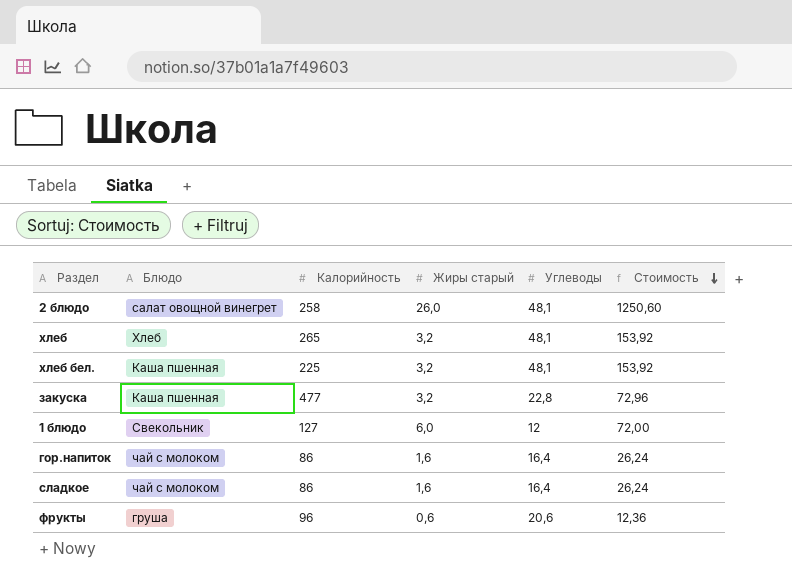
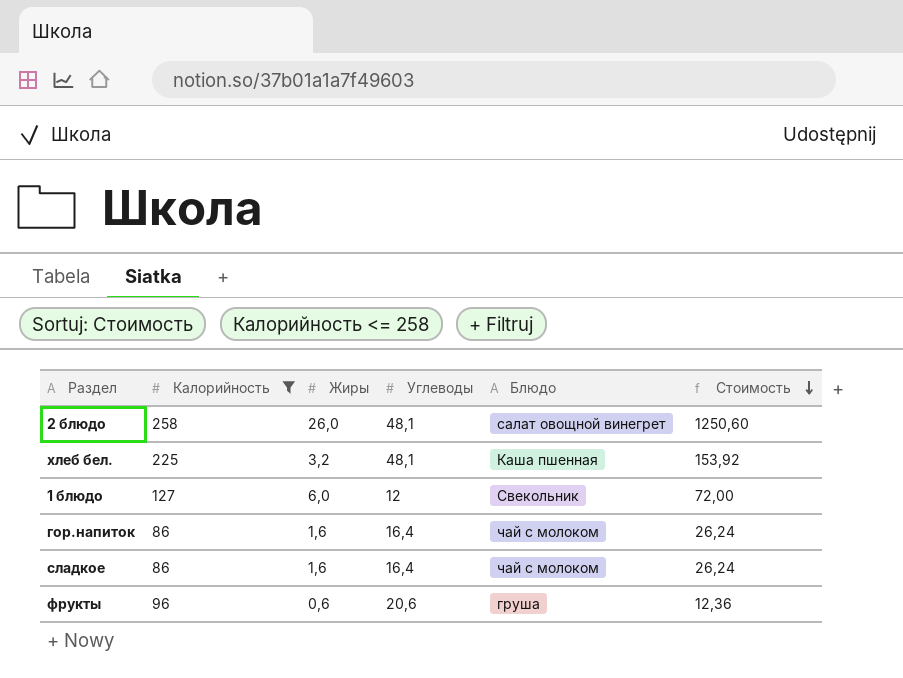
filter: none -> Калорийность <= 258
column name: Жиры старый -> Жиры
column Блюдо | position: 2 -> 5

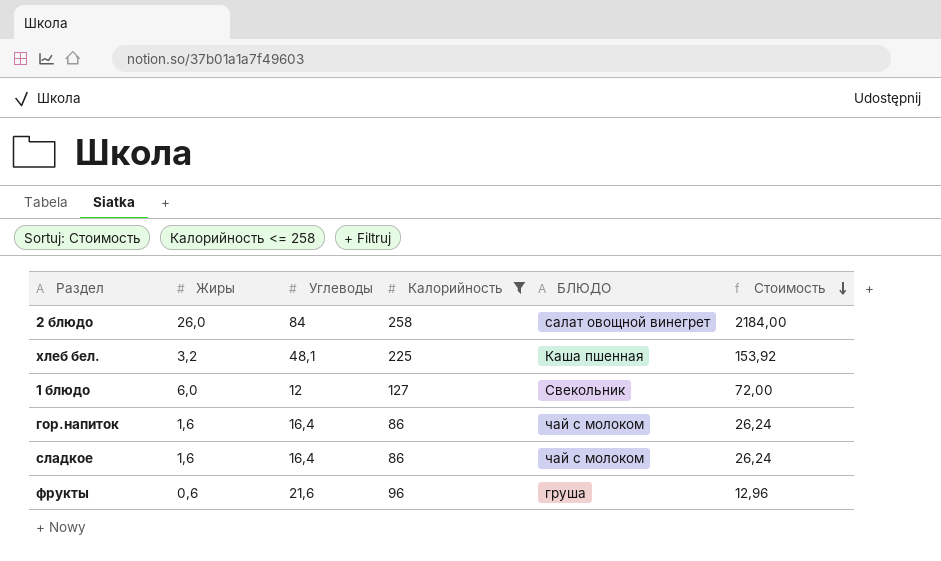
column Калорийность | position: 2 -> 4
column name: Блюдо -> БЛЮДО
2 блюдо | Углеводы: 48,1 -> 84
2 блюдо | Стоимость: 1250,60 -> 2184,00
фрукты | Углеводы: 20,6 -> 21,6
фрукты | Стоимость: 12,36 -> 12,96

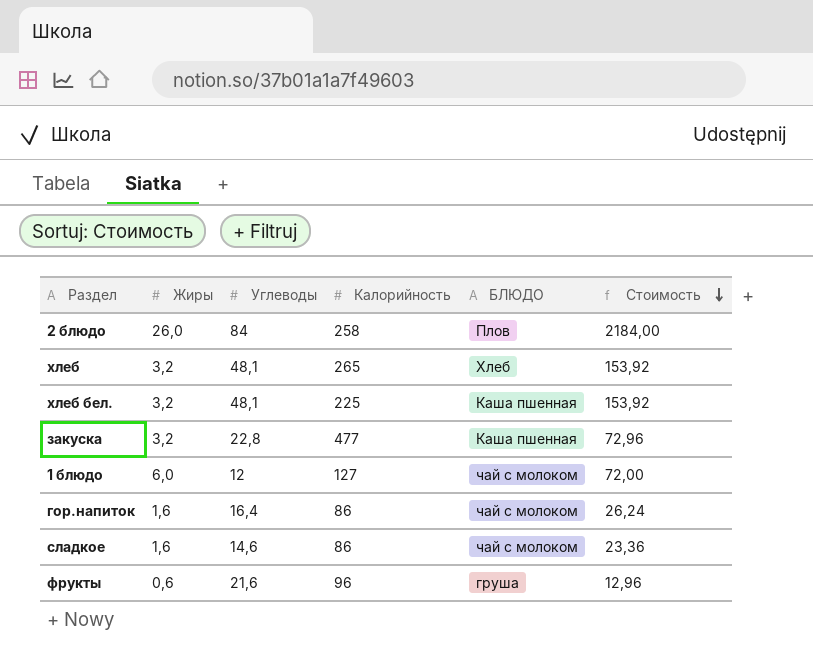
filter: Калорийность <= 258 -> none
2 блюдо | БЛЮДО: салат овощной винегрет -> Плов
1 блюдо | БЛЮДО: Свекольник -> чай с молоком
сладкое | Углеводы: 16,4 -> 14,6
сладкое | Стоимость: 26,24 -> 23,36

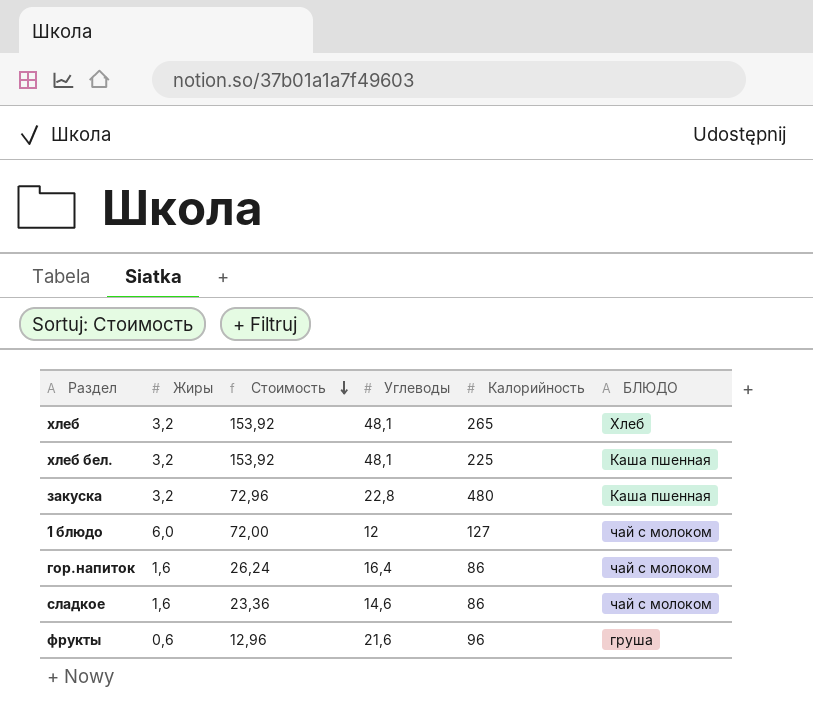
column Стоимость | position: 6 -> 3
row 2 блюдо: 26,0 | 84 | 258 | Плов | 2184,00 -> none
закуска | Калорийность: 477 -> 480

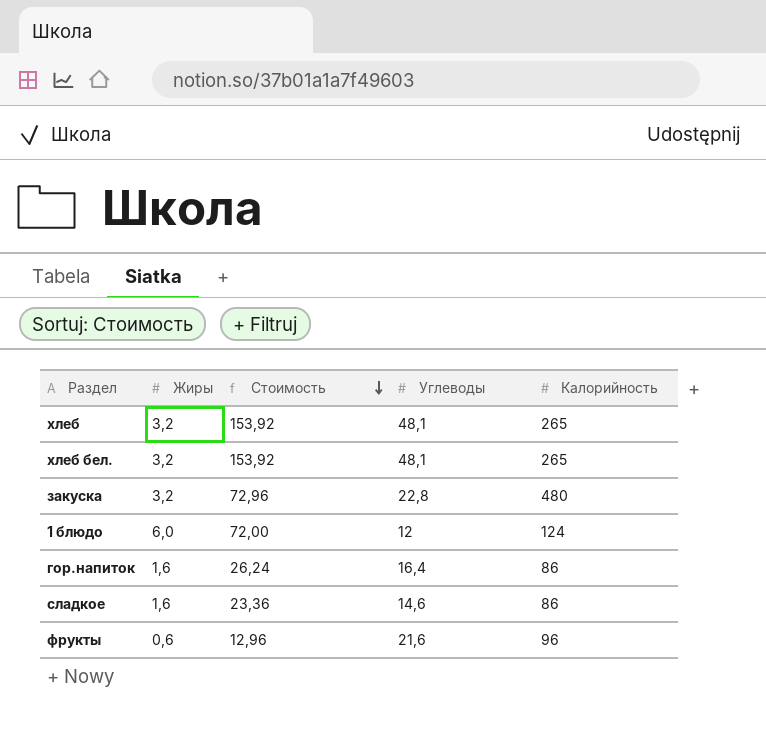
column БЛЮДО | position: 6 -> none
хлеб бел. | Калорийность: 225 -> 265
1 блюдо | Калорийность: 127 -> 124

